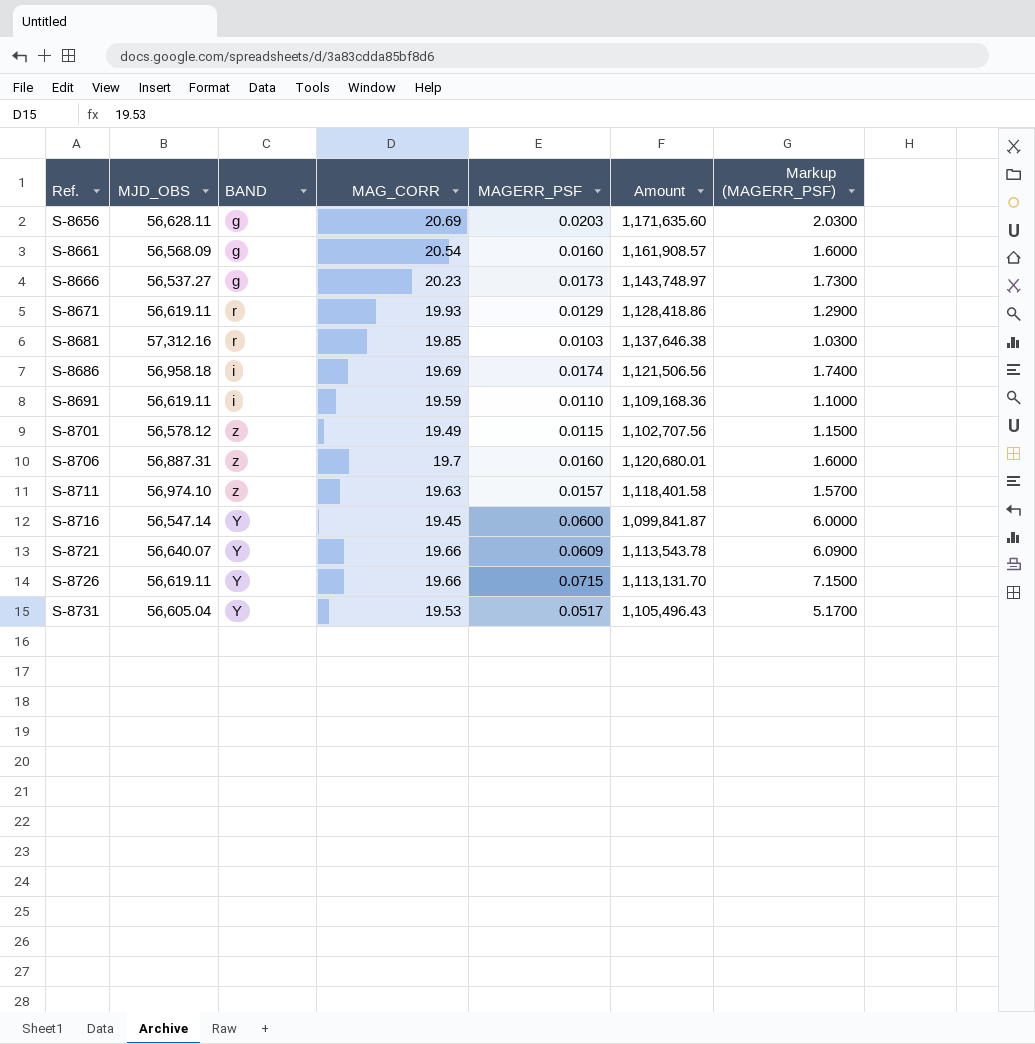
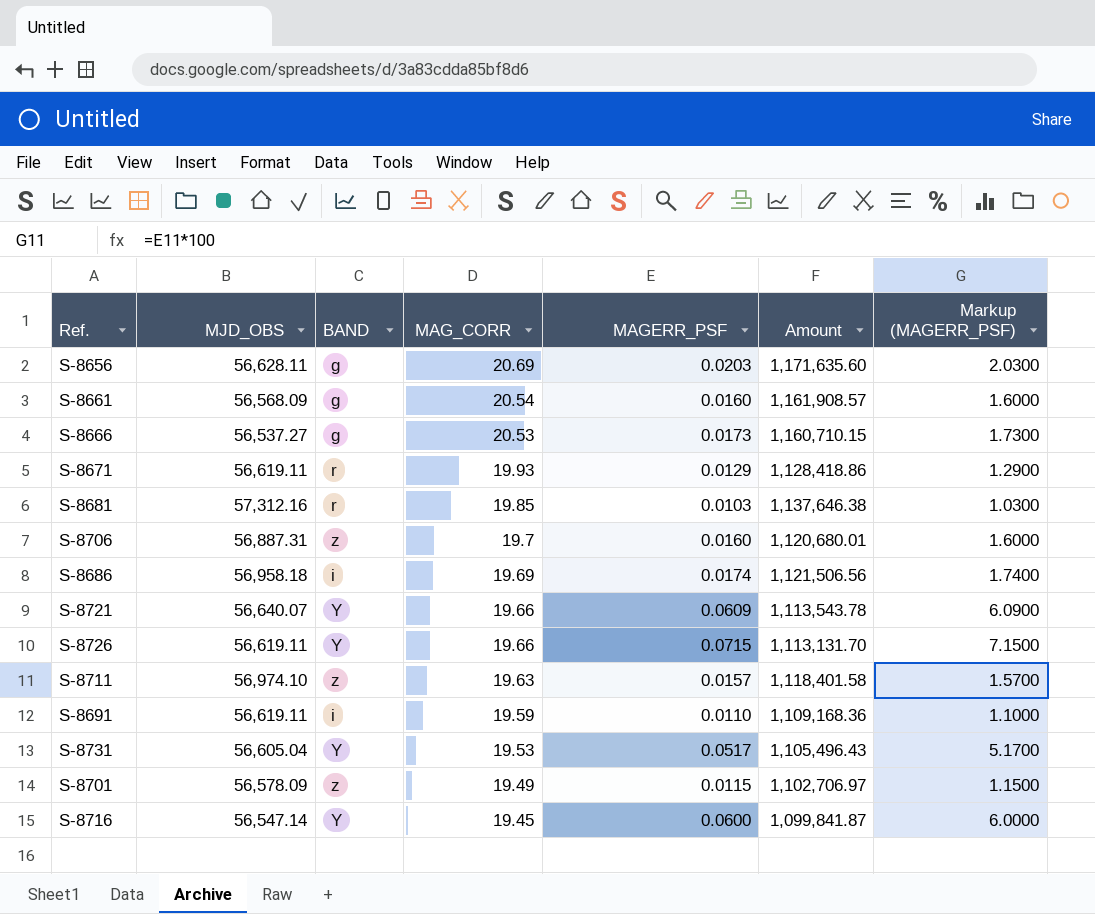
row order: Ref. ascending -> MAG_CORR descending
S-8666 | MAG_CORR: 20.23 -> 20.53
S-8666 | Amount: 1,143,748.97 -> 1,160,710.15
S-8701 | MJD_OBS: 56,578.12 -> 56,578.09
S-8701 | Amount: 1,102,707.56 -> 1,102,706.97

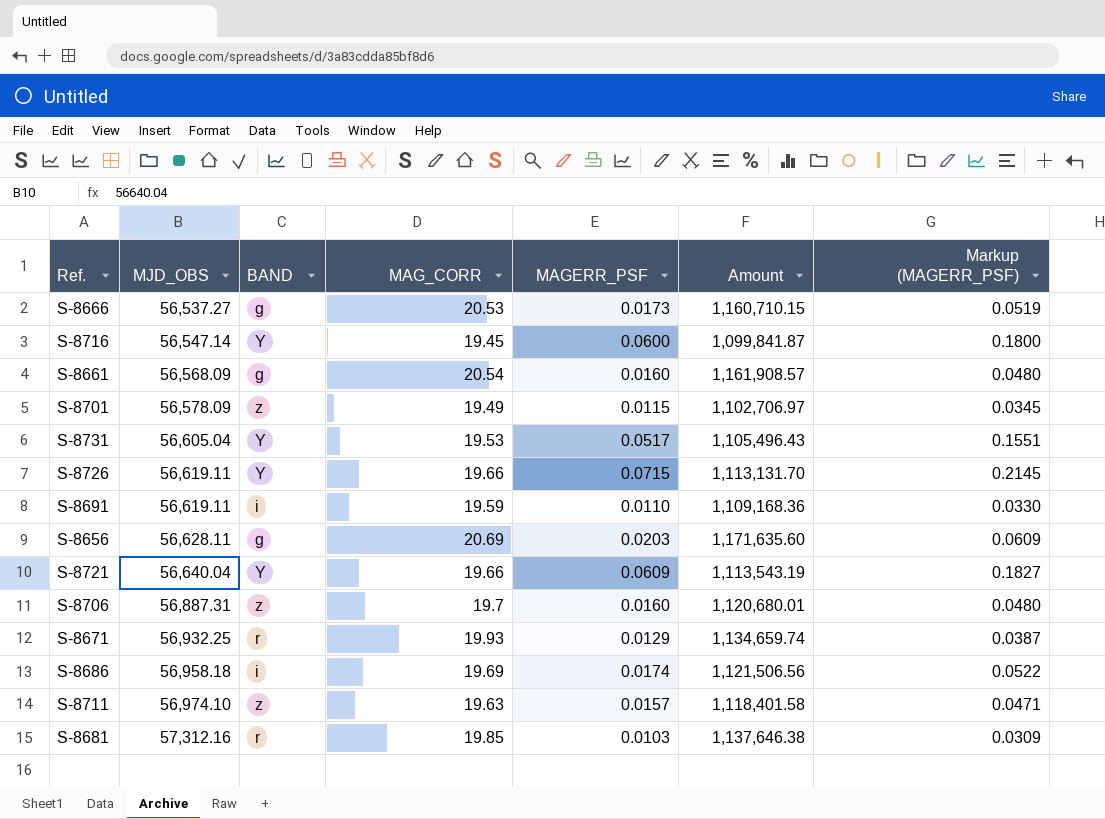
row order: MAG_CORR descending -> MJD_OBS ascending
column Markup (MAGERR_PSF) | formula: [MAGERR_PSF] * 100 -> [MAGERR_PSF] * 3
S-8721 | MJD_OBS: 56,640.07 -> 56,640.04
S-8721 | Amount: 1,113,543.78 -> 1,113,543.19
S-8671 | MJD_OBS: 56,619.11 -> 56,932.25
S-8671 | Amount: 1,128,418.86 -> 1,134,659.74

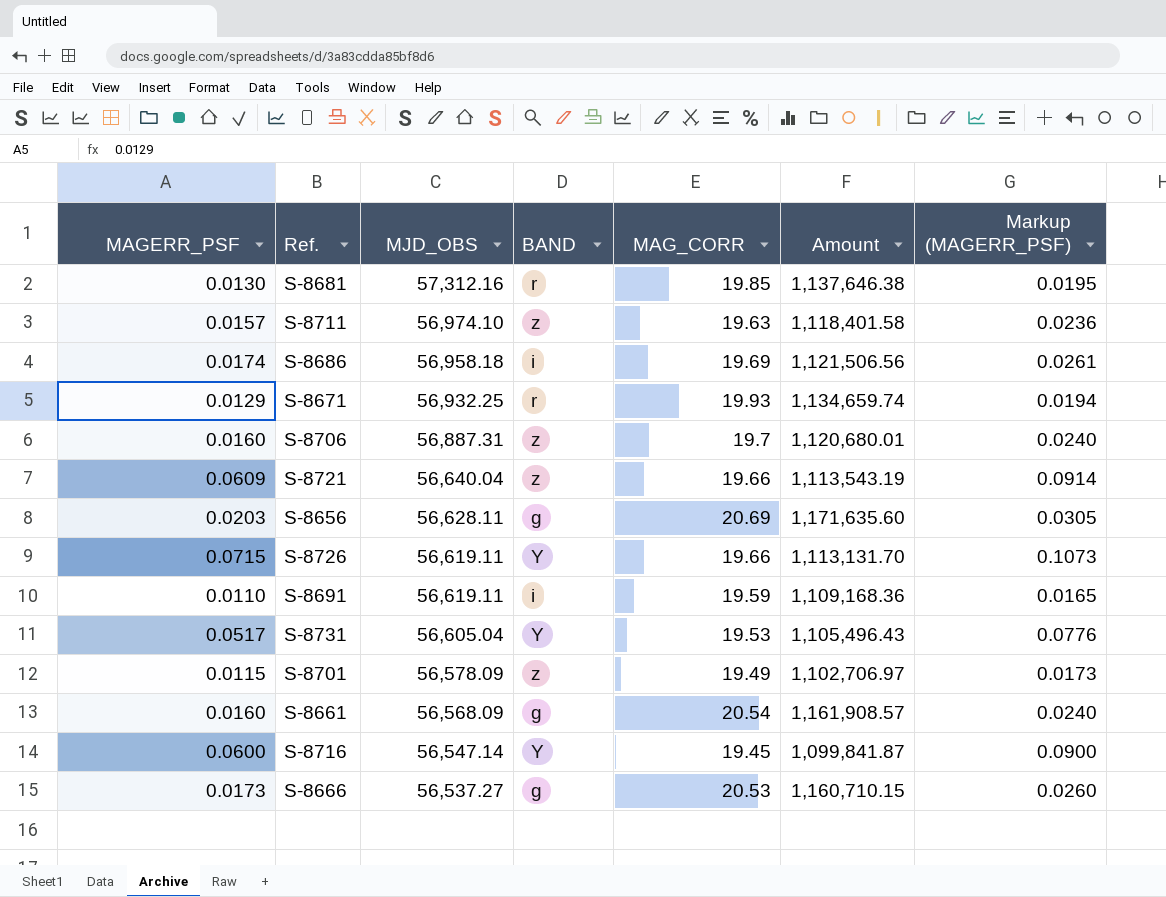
row order: MJD_OBS ascending -> MJD_OBS descending
column MAGERR_PSF | position: 5 -> 1
column Markup (MAGERR_PSF) | formula: [MAGERR_PSF] * 3 -> [MAGERR_PSF] * 1.5
S-8681 | MAGERR_PSF: 0.0103 -> 0.0130
S-8721 | BAND: Y -> z

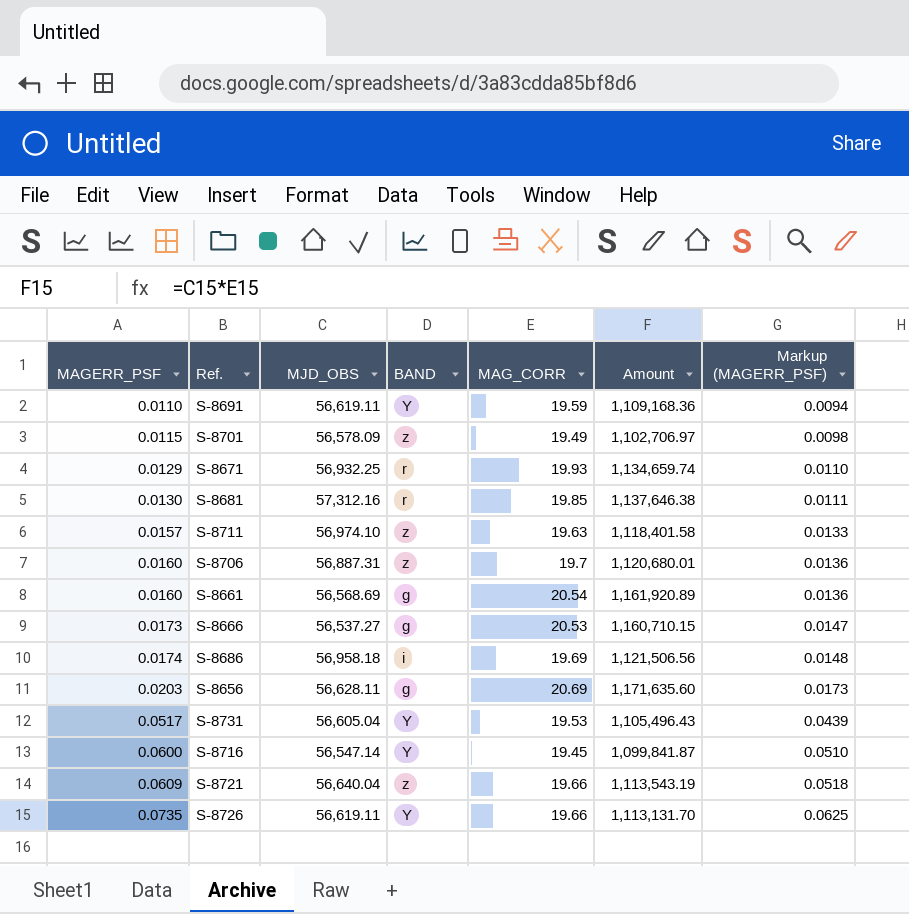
row order: MJD_OBS descending -> MAGERR_PSF ascending
column Markup (MAGERR_PSF) | formula: [MAGERR_PSF] * 1.5 -> [MAGERR_PSF] * 0.85
S-8691 | BAND: i -> Y
S-8661 | MJD_OBS: 56,568.09 -> 56,568.69
S-8661 | Amount: 1,161,908.57 -> 1,161,920.89
S-8726 | MAGERR_PSF: 0.0715 -> 0.0735

